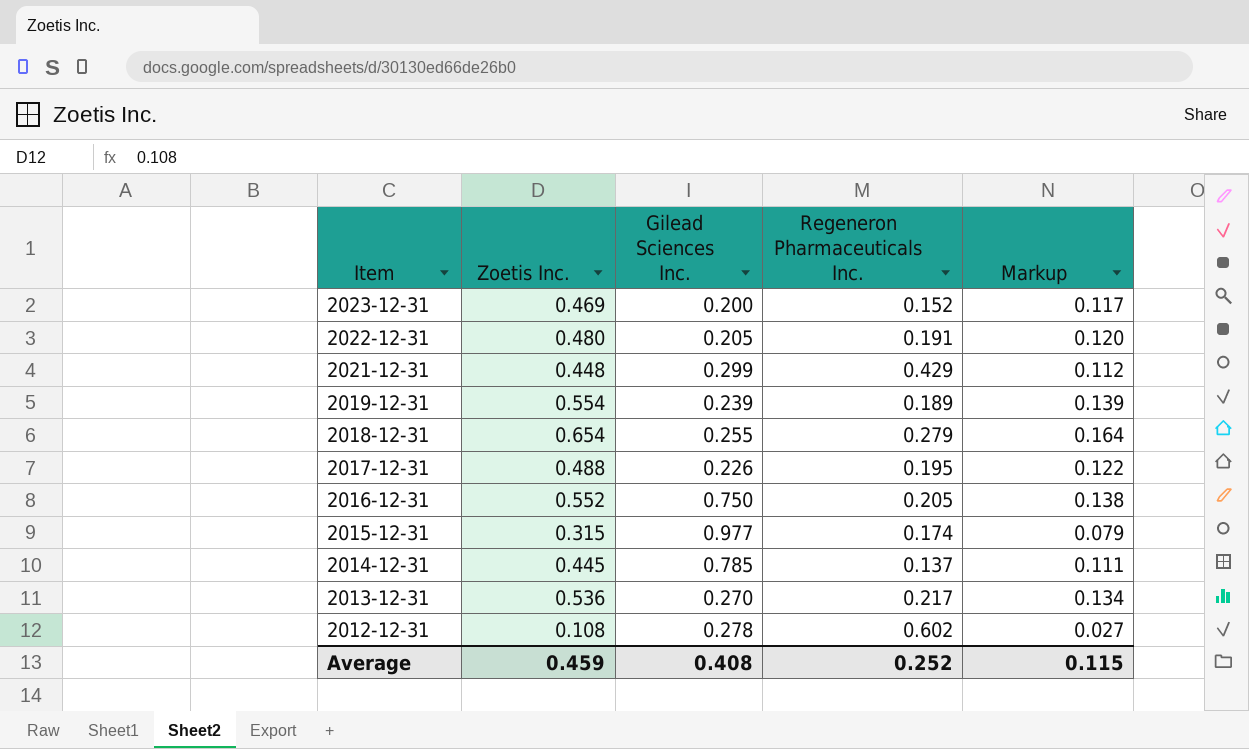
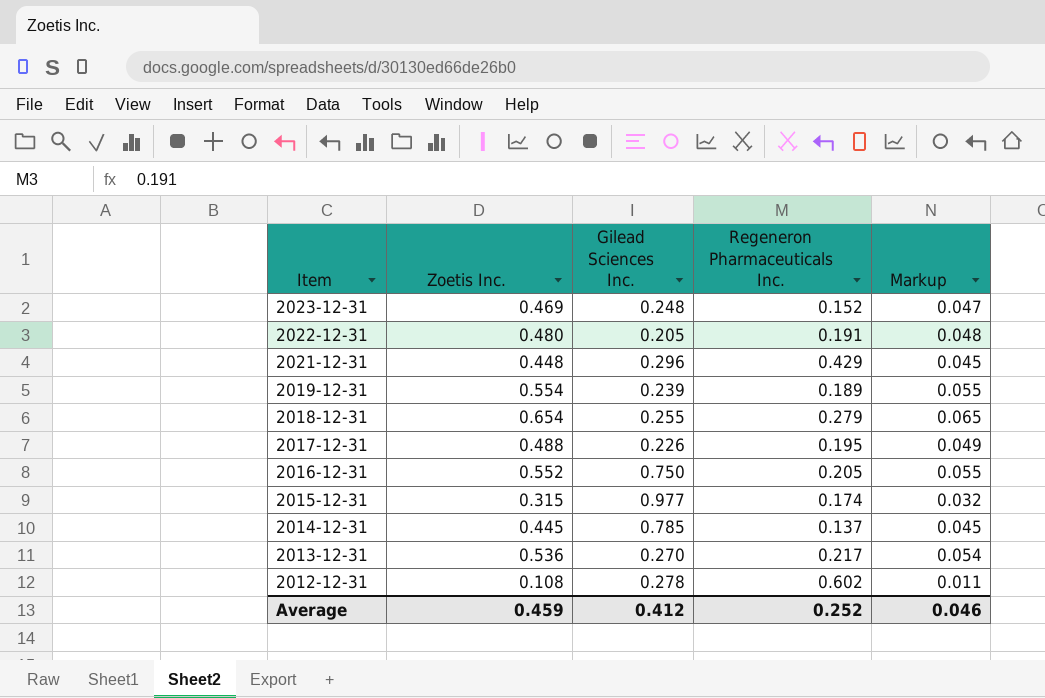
column Markup | formula: [Zoetis Inc.] * 0.25 -> [Zoetis Inc.] * 0.1
2023-12-31 | Gilead Sciences Inc.: 0.200 -> 0.248
2021-12-31 | Gilead Sciences Inc.: 0.299 -> 0.296
Average | Gilead Sciences Inc.: 0.408 -> 0.412
Average | Markup: 0.115 -> 0.046

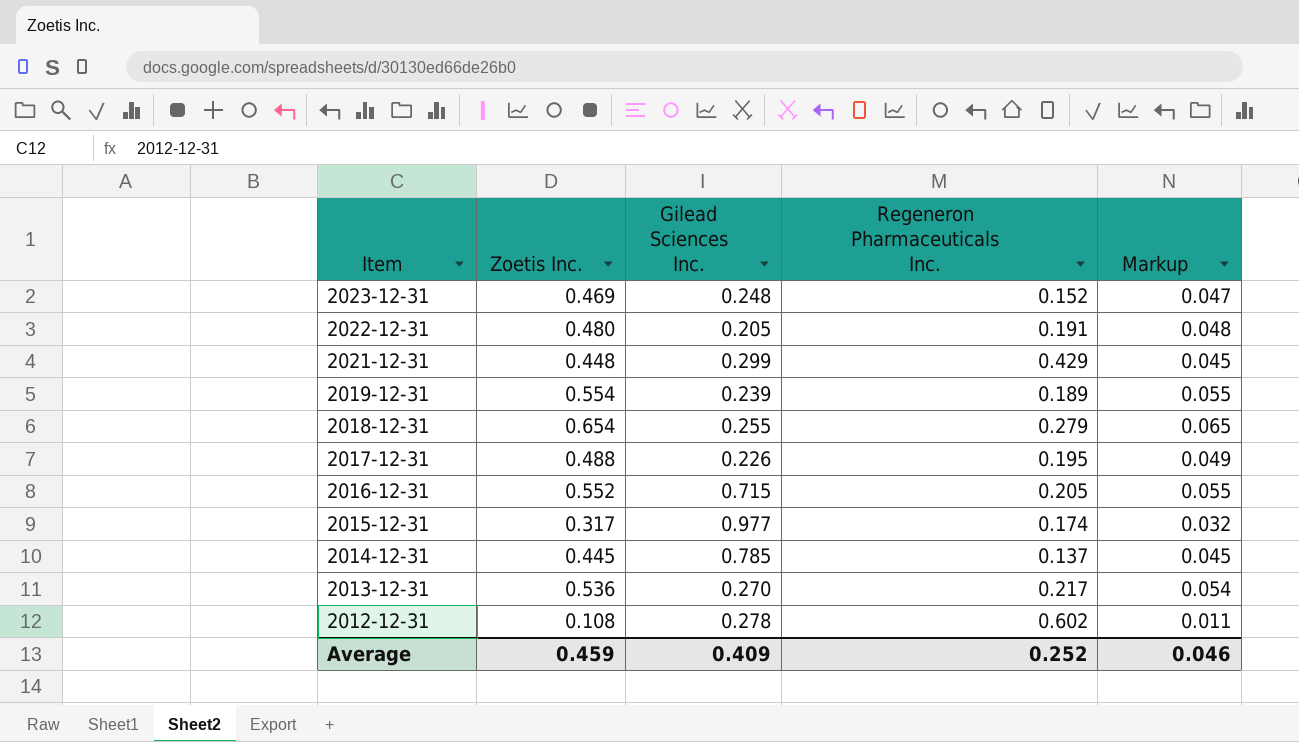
2021-12-31 | Gilead Sciences Inc.: 0.296 -> 0.299
2016-12-31 | Gilead Sciences Inc.: 0.750 -> 0.715
2015-12-31 | Zoetis Inc.: 0.315 -> 0.317
Average | Gilead Sciences Inc.: 0.412 -> 0.409

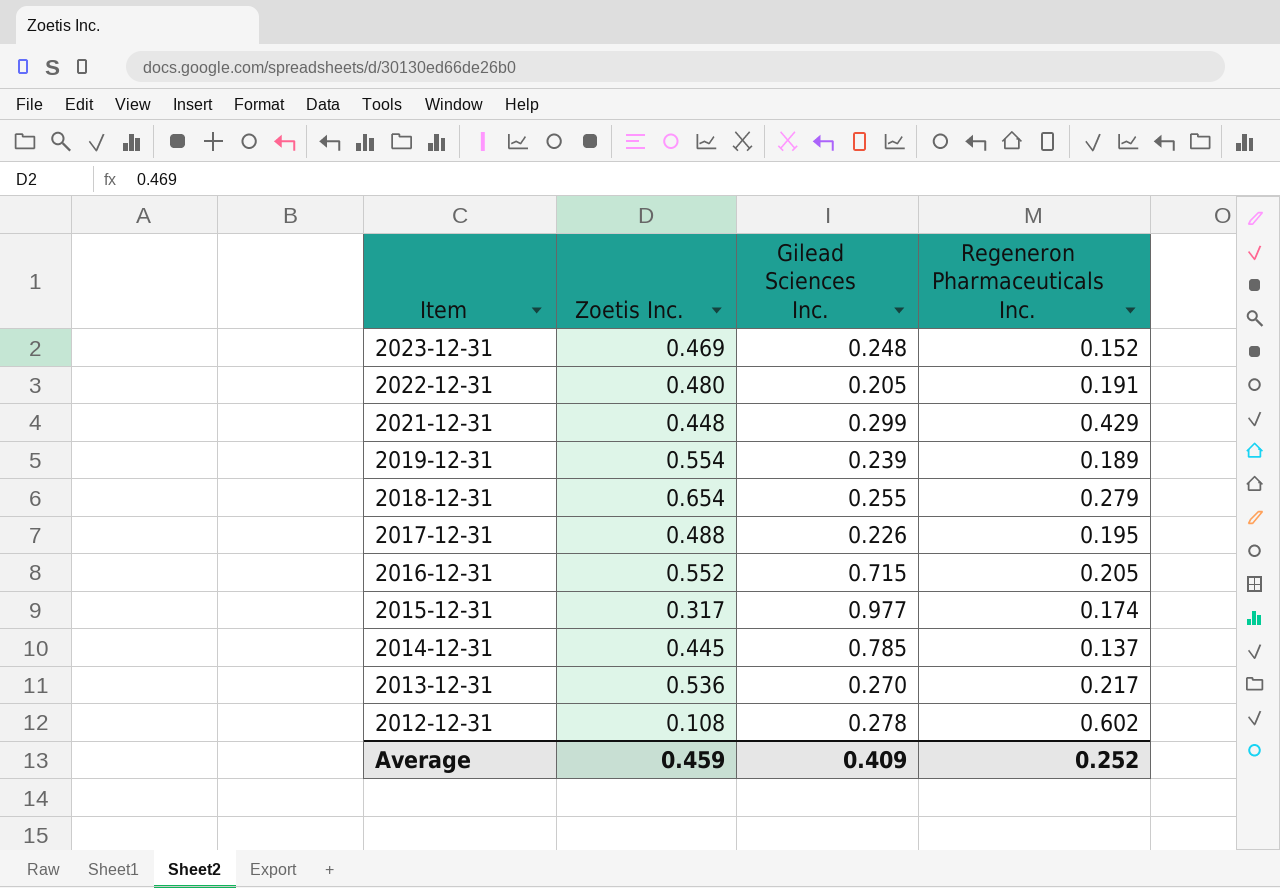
column Markup | formula: [Zoetis Inc.] * 0.1 -> none

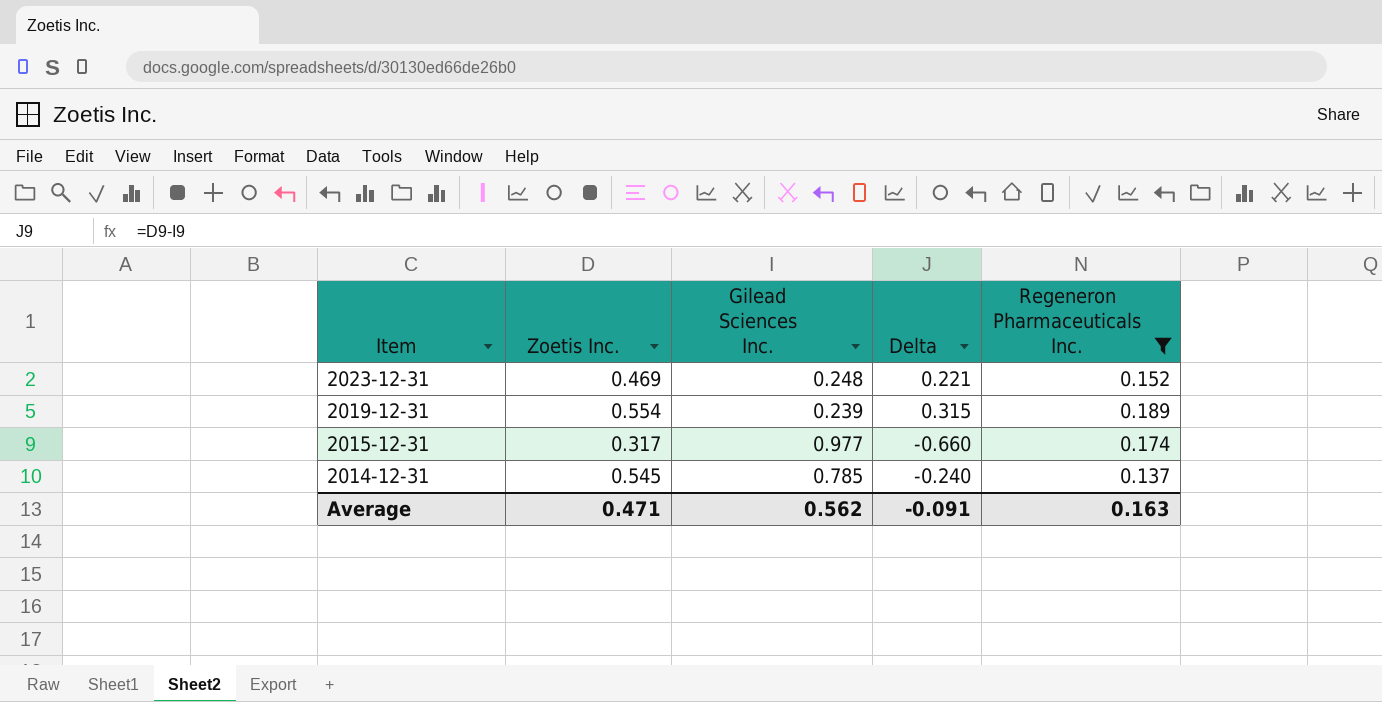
filter: none -> Regeneron Pharmaceuticals Inc. <= 0.189
column Delta | formula: none -> [Zoetis Inc.] - [Gilead Sciences Inc.]
2014-12-31 | Zoetis Inc.: 0.445 -> 0.545
Average | Zoetis Inc.: 0.459 -> 0.471
Average | Gilead Sciences Inc.: 0.409 -> 0.562
Average | Regeneron Pharmaceuticals Inc.: 0.252 -> 0.163

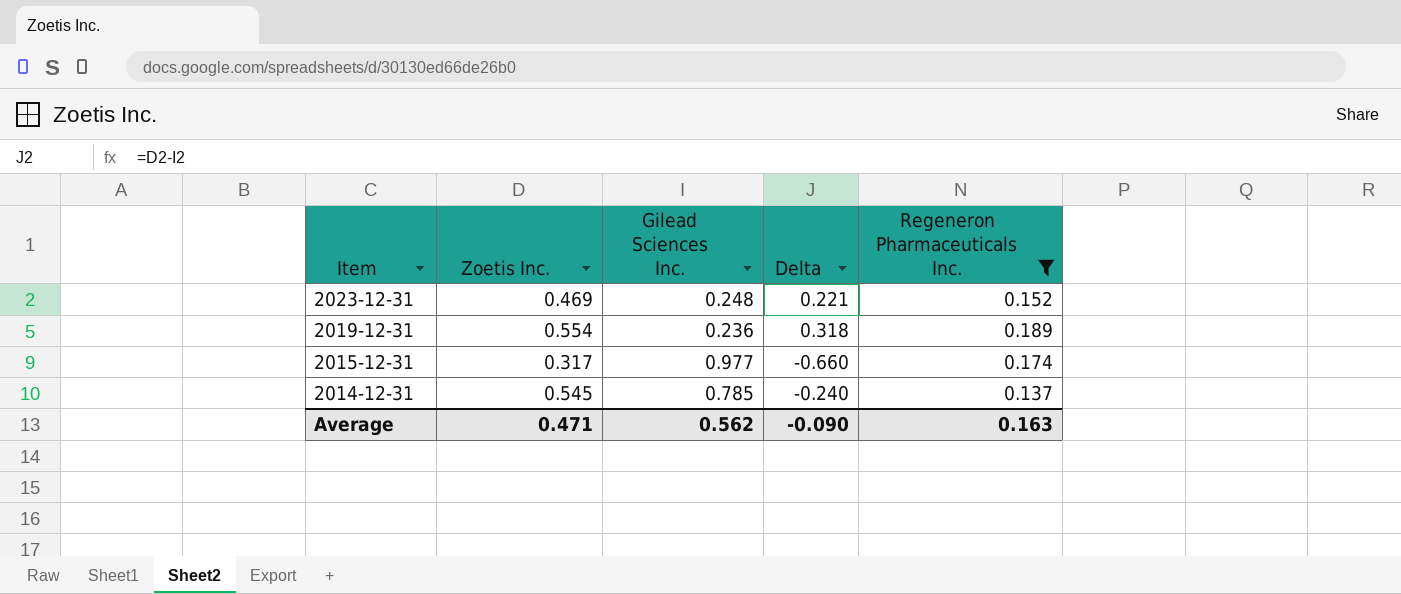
2019-12-31 | Gilead Sciences Inc.: 0.239 -> 0.236
2019-12-31 | Delta: 0.315 -> 0.318
Average | Delta: -0.091 -> -0.090

